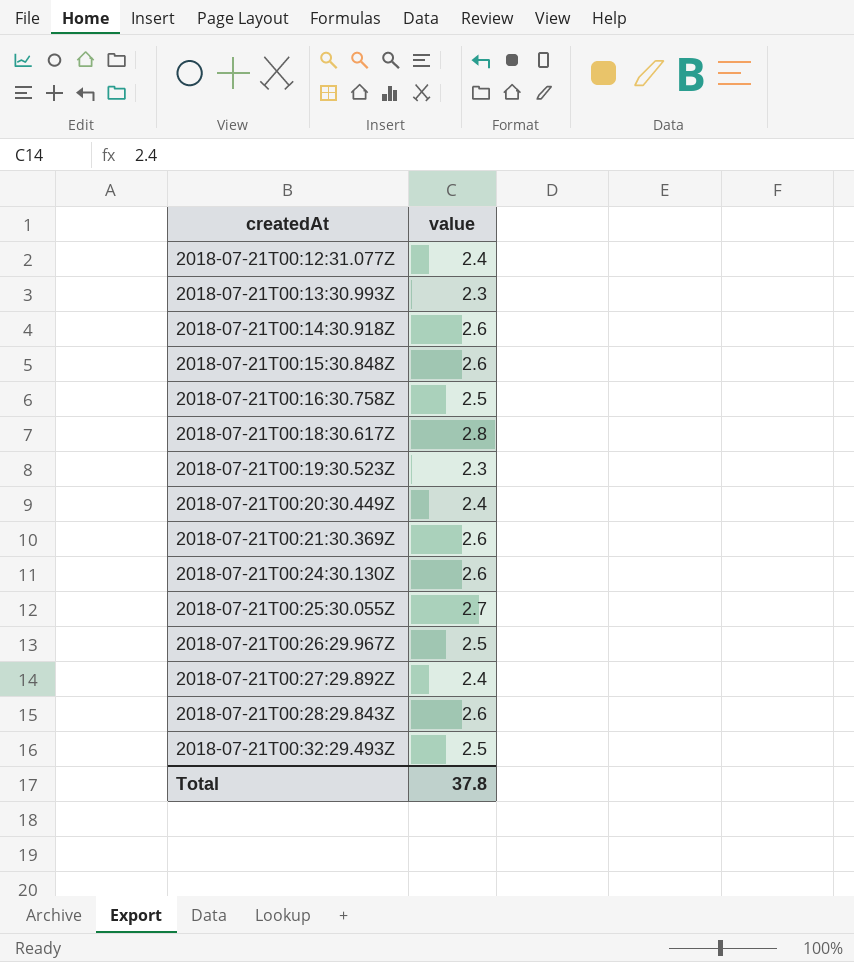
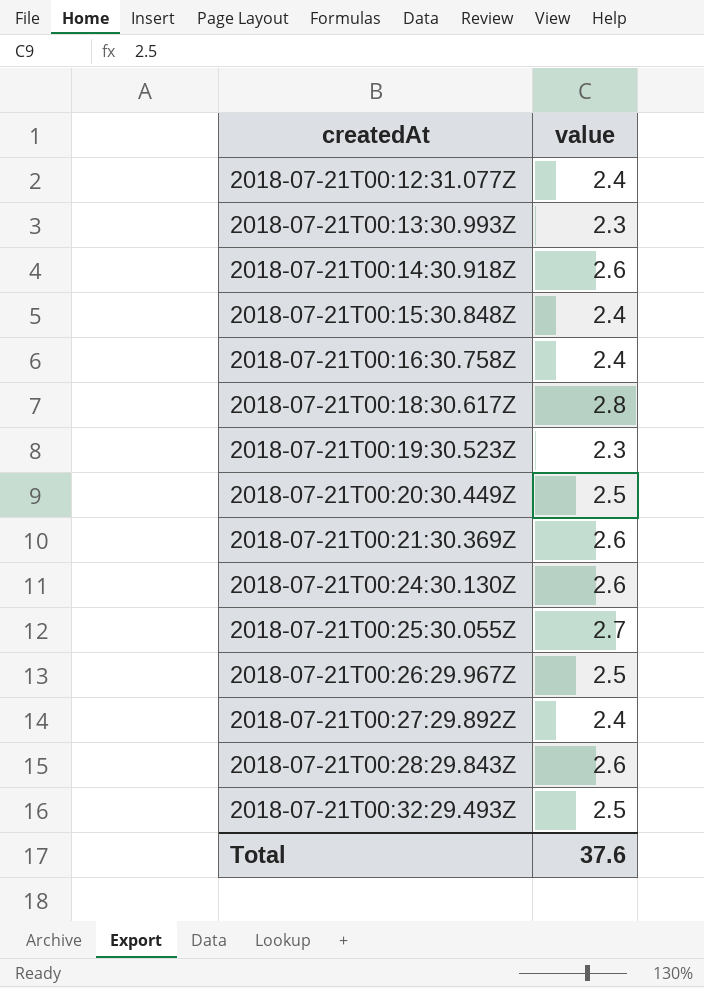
2018-07-21T00:15:30.848Z | value: 2.6 -> 2.4
2018-07-21T00:16:30.758Z | value: 2.5 -> 2.4
2018-07-21T00:20:30.449Z | value: 2.4 -> 2.5
Total | value: 37.8 -> 37.6

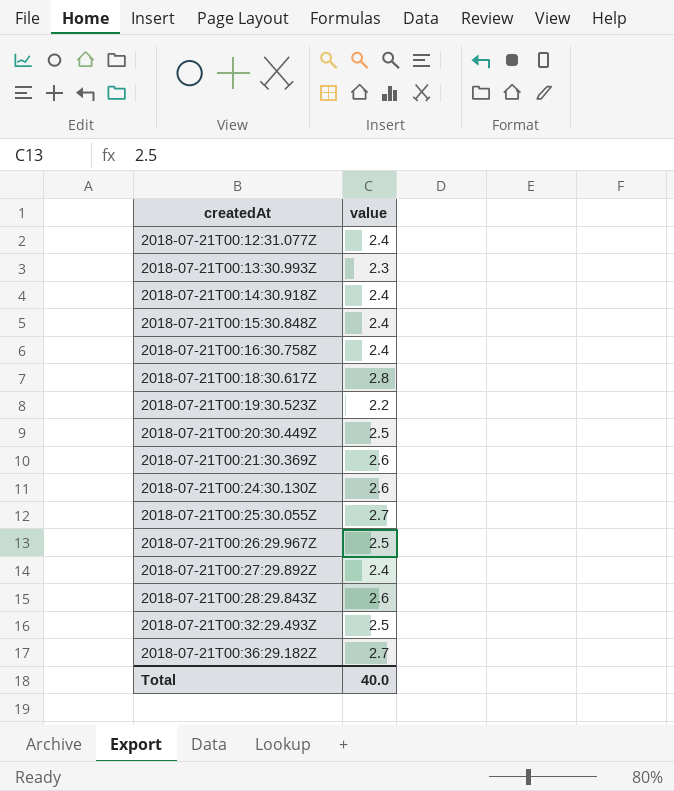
2018-07-21T00:14:30.918Z | value: 2.6 -> 2.4
2018-07-21T00:19:30.523Z | value: 2.3 -> 2.2
row 2018-07-21T00:36:29.182Z: none -> 2.7
Total | value: 37.6 -> 40.0

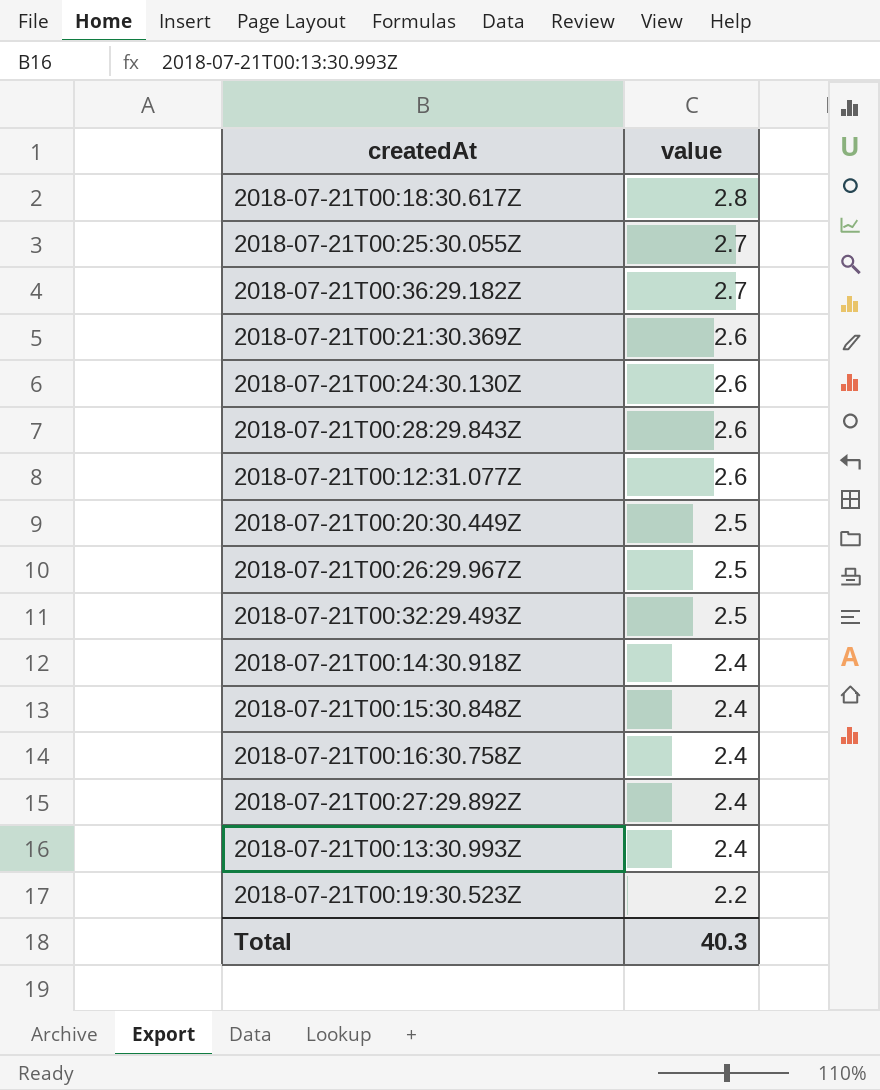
row order: createdAt ascending -> value descending
2018-07-21T00:12:31.077Z | value: 2.4 -> 2.6
2018-07-21T00:13:30.993Z | value: 2.3 -> 2.4
Total | value: 40.0 -> 40.3

